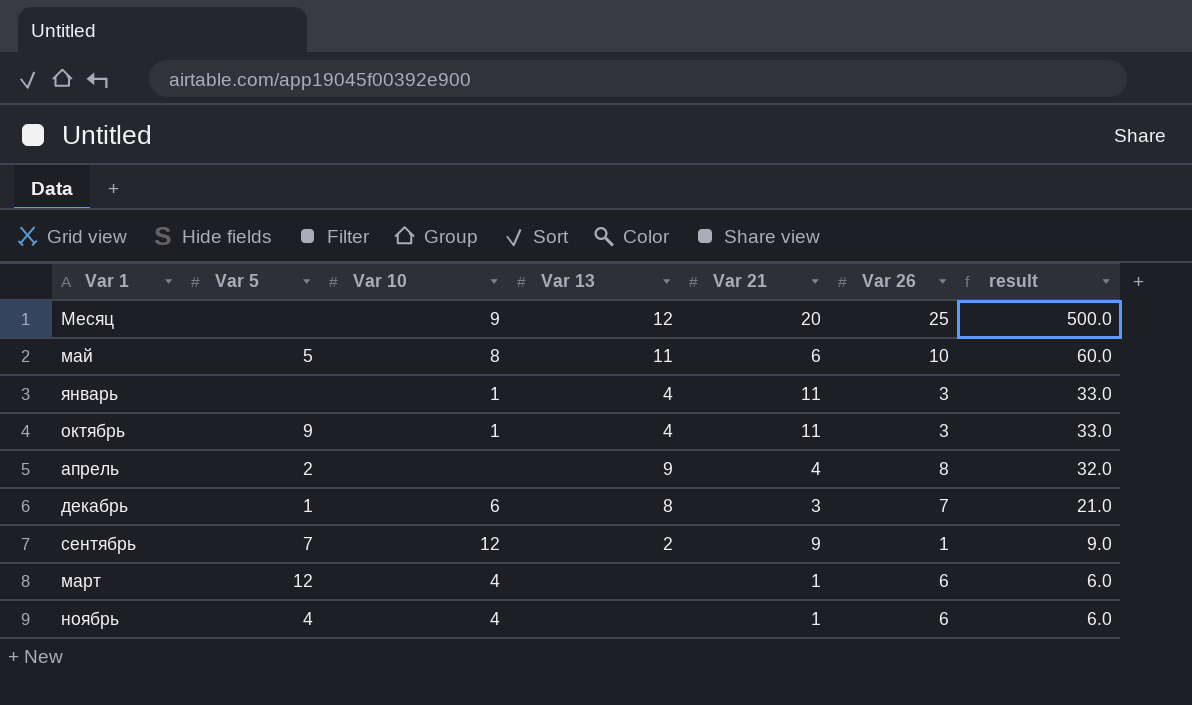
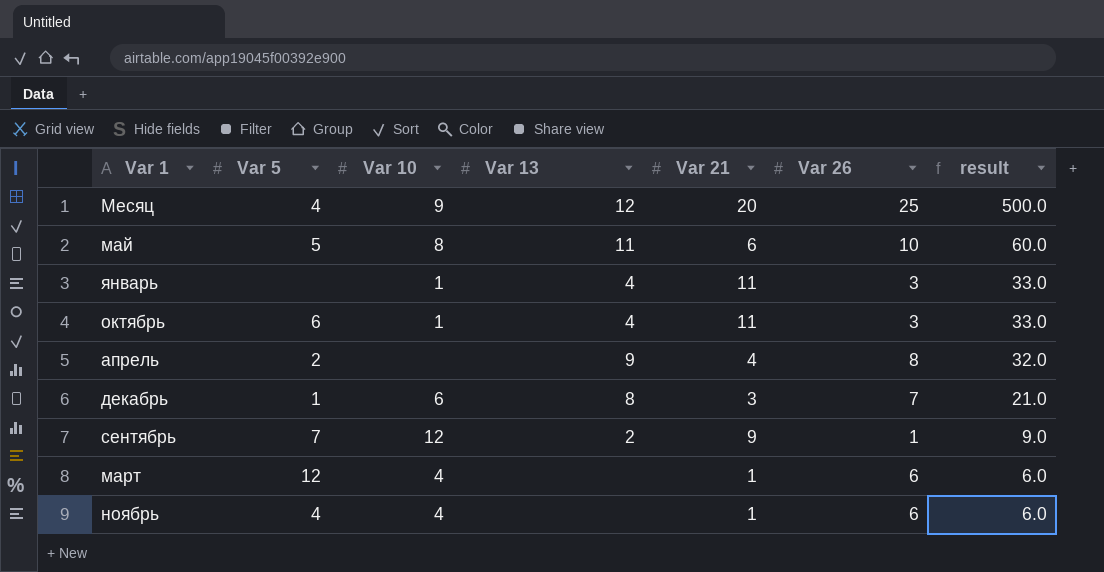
Месяц | Var 5: none -> 4
октябрь | Var 5: 9 -> 6

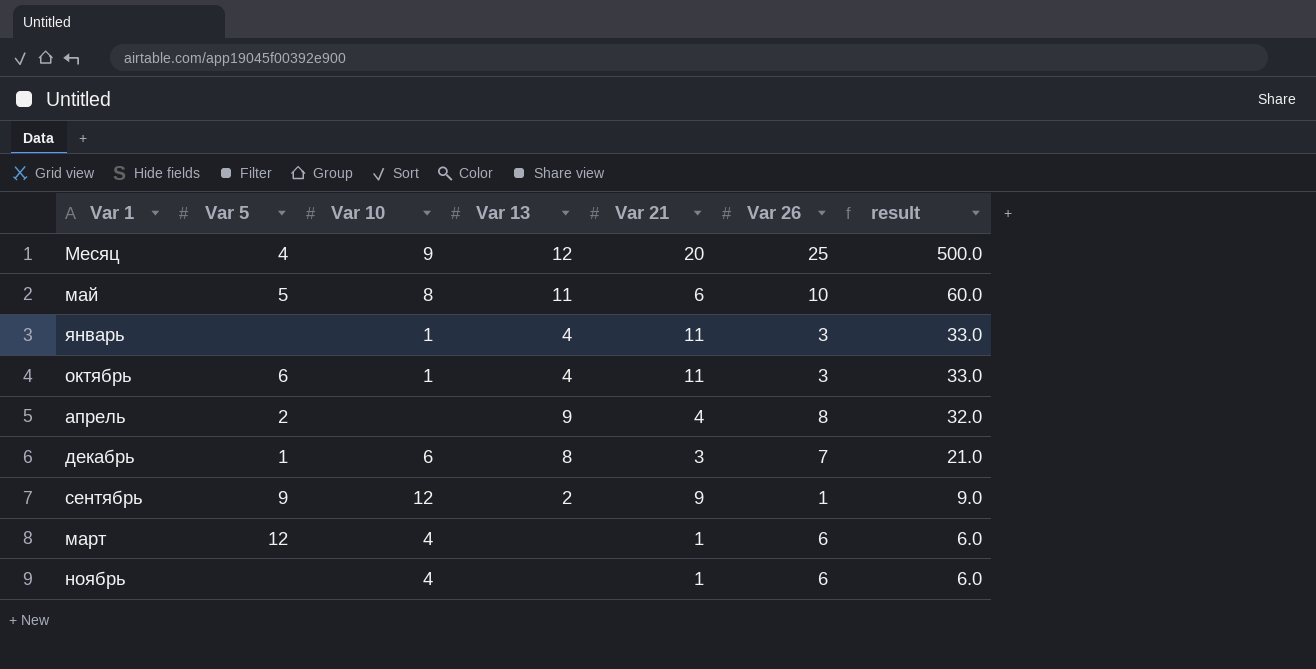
сентябрь | Var 5: 7 -> 9
ноябрь | Var 5: 4 -> none

